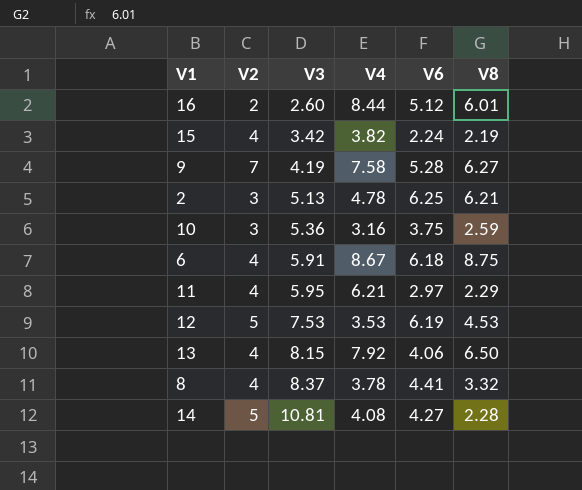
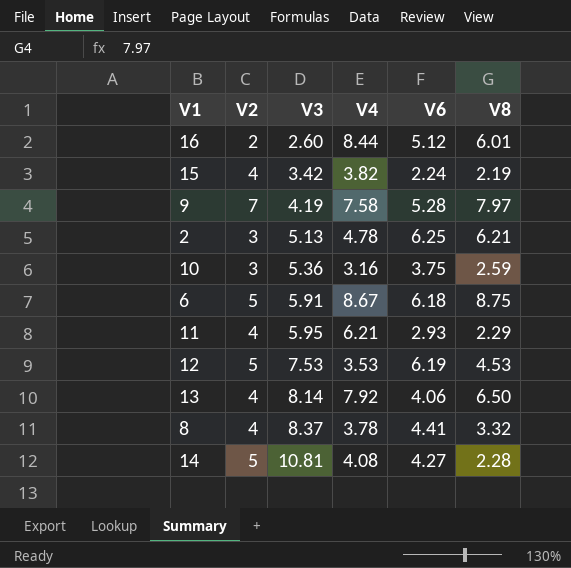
9 | V8: 6.27 -> 7.97
6 | V2: 4 -> 5
11 | V6: 2.97 -> 2.93
13 | V3: 8.15 -> 8.14

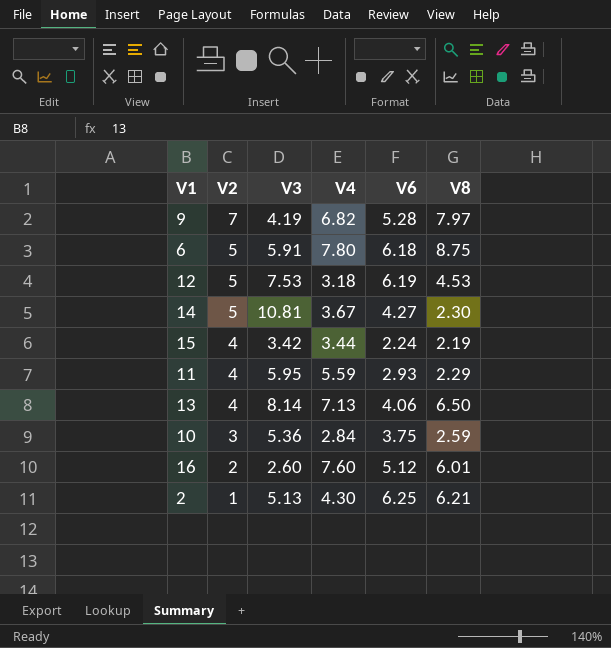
row order: V3 ascending -> V2 descending
row 8: 4 | 8.37 | 3.78 | 4.41 | 3.32 -> none
9 | V4: 7.58 -> 6.82
6 | V4: 8.67 -> 7.80
12 | V4: 3.53 -> 3.18
14 | V4: 4.08 -> 3.67
14 | V8: 2.28 -> 2.30
15 | V4: 3.82 -> 3.44
11 | V4: 6.21 -> 5.59
13 | V4: 7.92 -> 7.13
10 | V4: 3.16 -> 2.84
16 | V4: 8.44 -> 7.60
2 | V2: 3 -> 1
2 | V4: 4.78 -> 4.30

